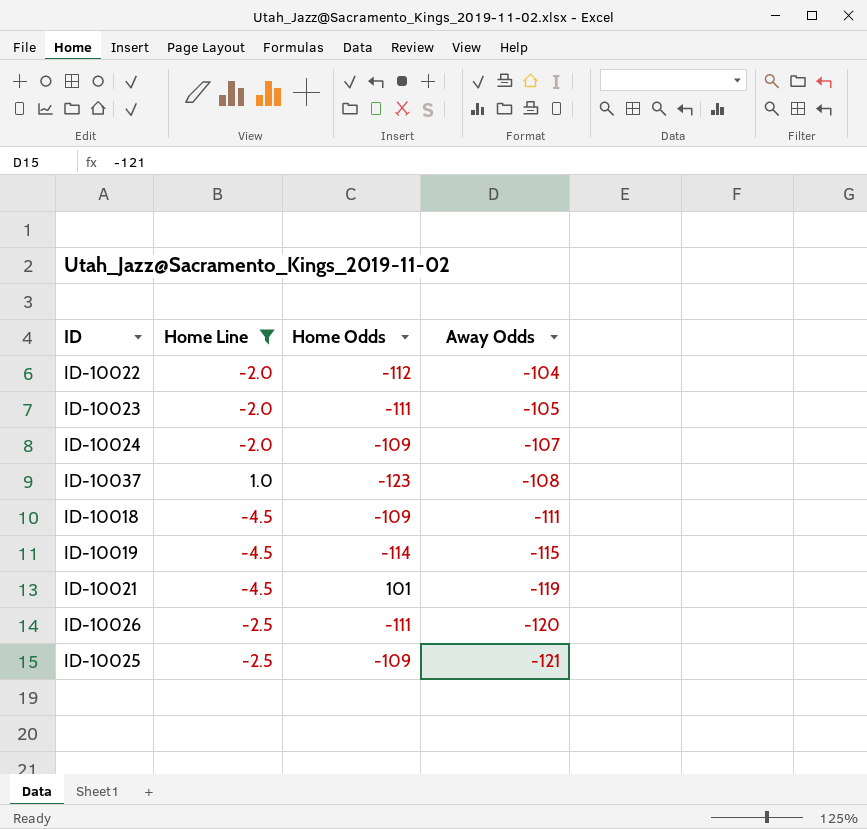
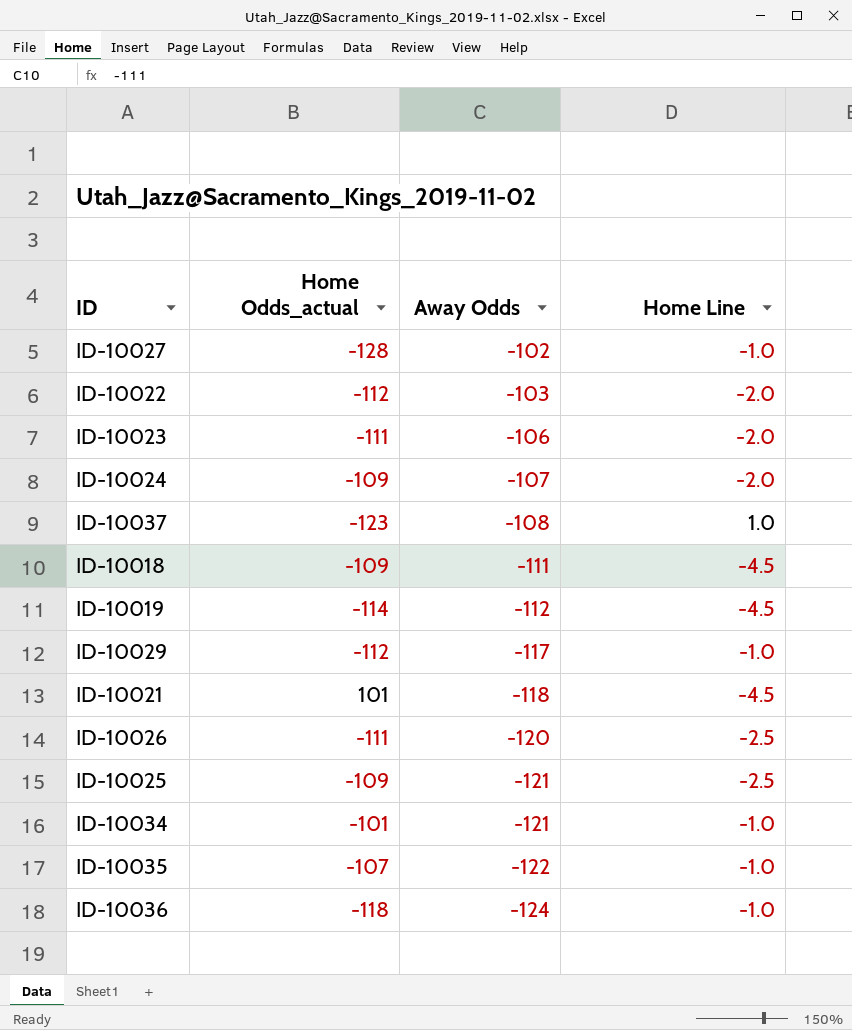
filter: Home Line != -1.0 -> none
column name: Home Odds -> Home Odds_actual
column Home Line | position: 2 -> 4
ID-10022 | Away Odds: -104 -> -103
ID-10023 | Away Odds: -105 -> -106
ID-10019 | Away Odds: -115 -> -112
ID-10021 | Away Odds: -119 -> -118

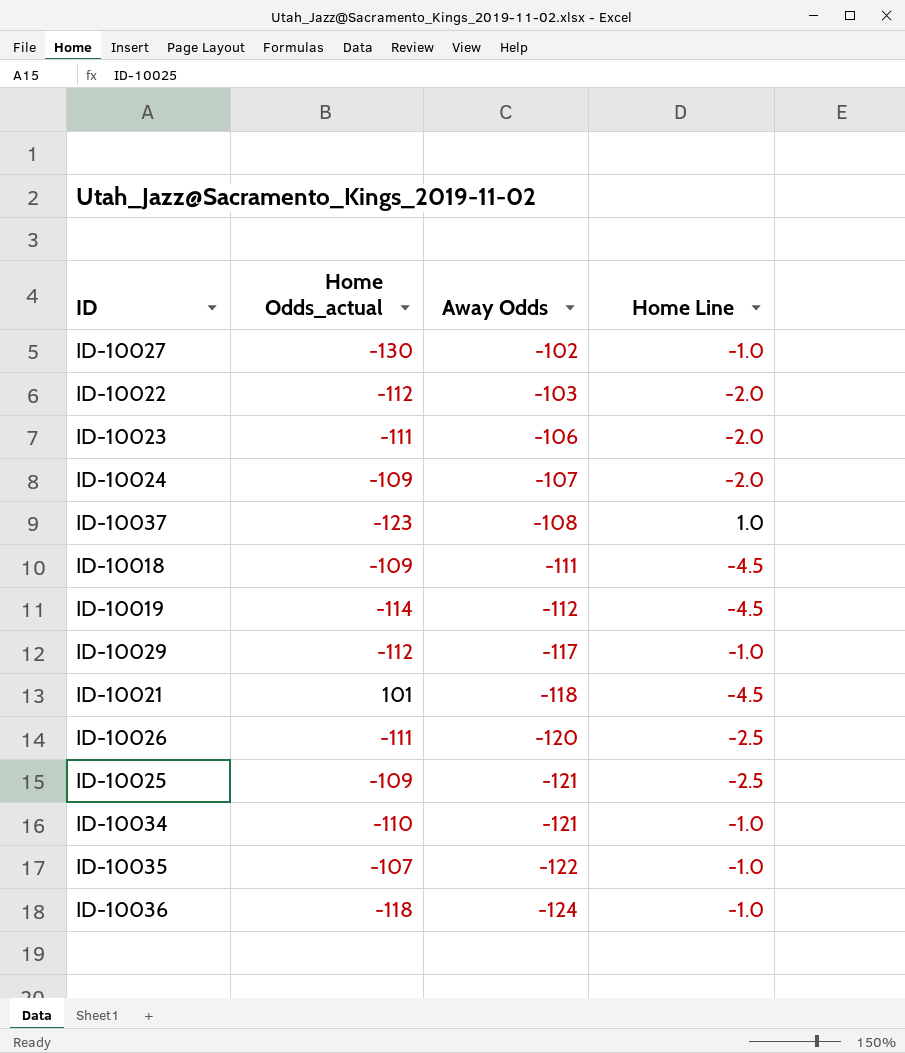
ID-10027 | Home Odds_actual: -128 -> -130
ID-10034 | Home Odds_actual: -101 -> -110

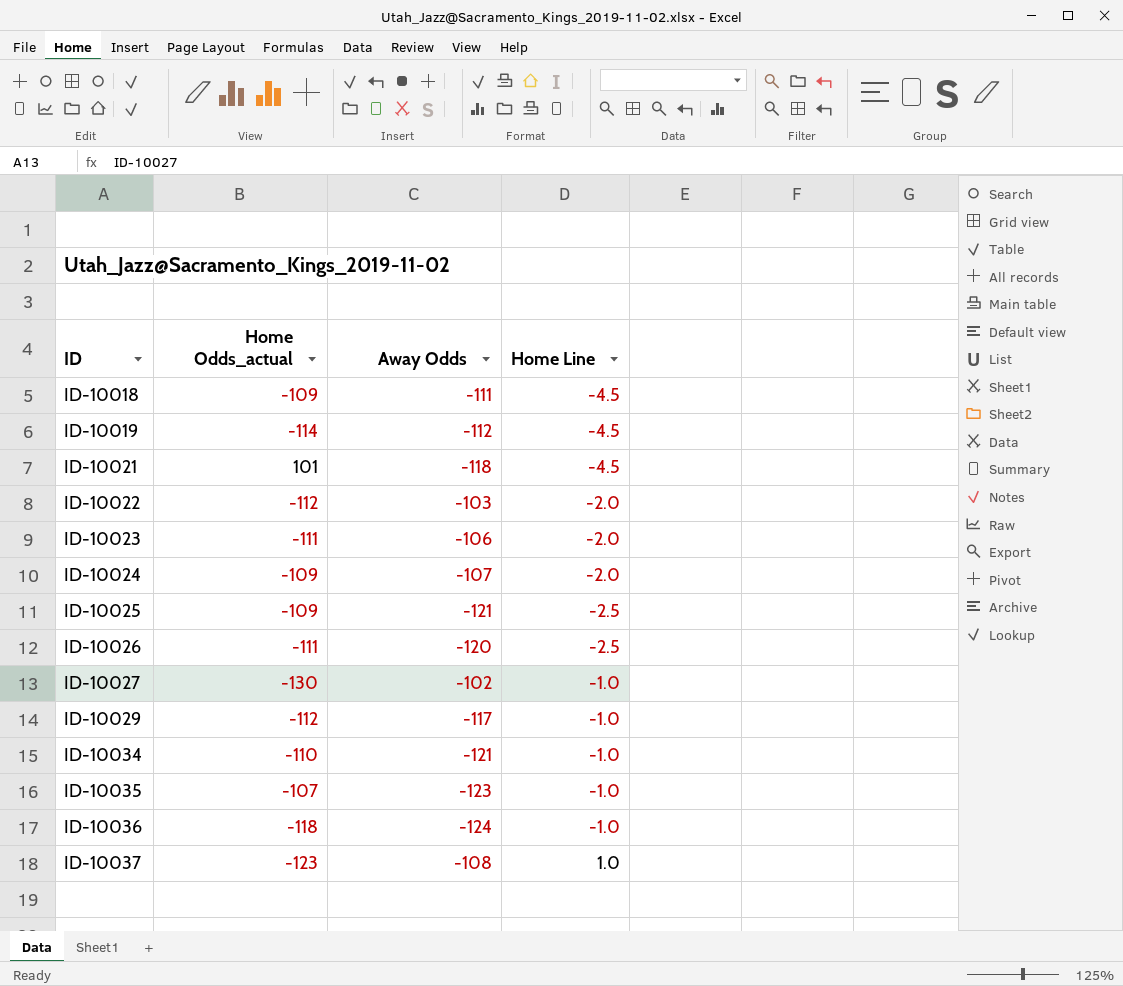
row order: Away Odds descending -> ID ascending
ID-10035 | Away Odds: -122 -> -123

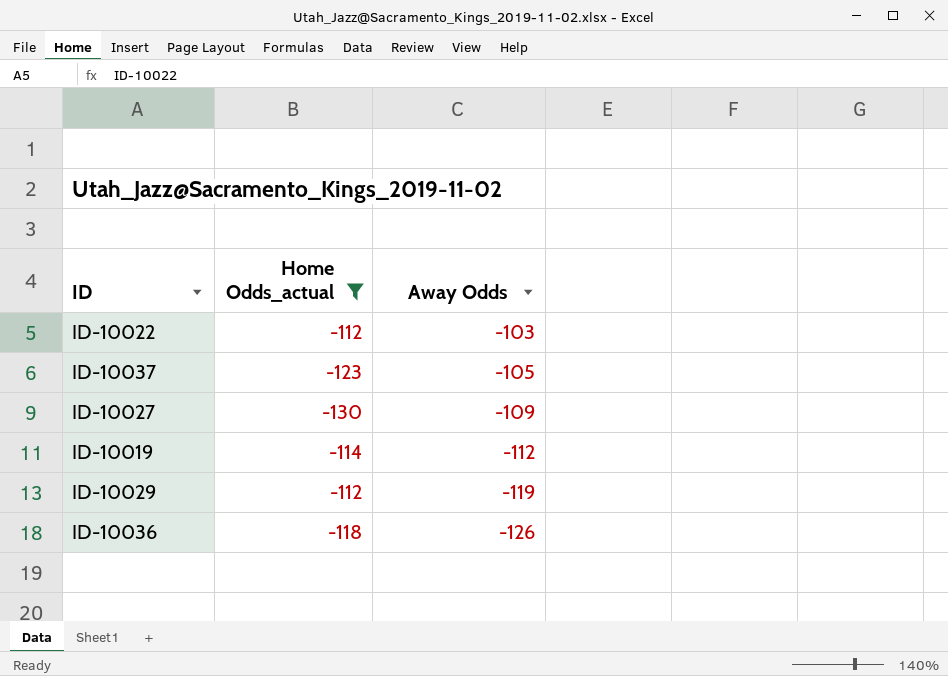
filter: none -> Home Odds_actual <= -112
row order: ID ascending -> Away Odds descending
column Home Line | position: 4 -> none
ID-10037 | Away Odds: -108 -> -105
ID-10027 | Away Odds: -102 -> -109
ID-10029 | Away Odds: -117 -> -119
ID-10036 | Away Odds: -124 -> -126

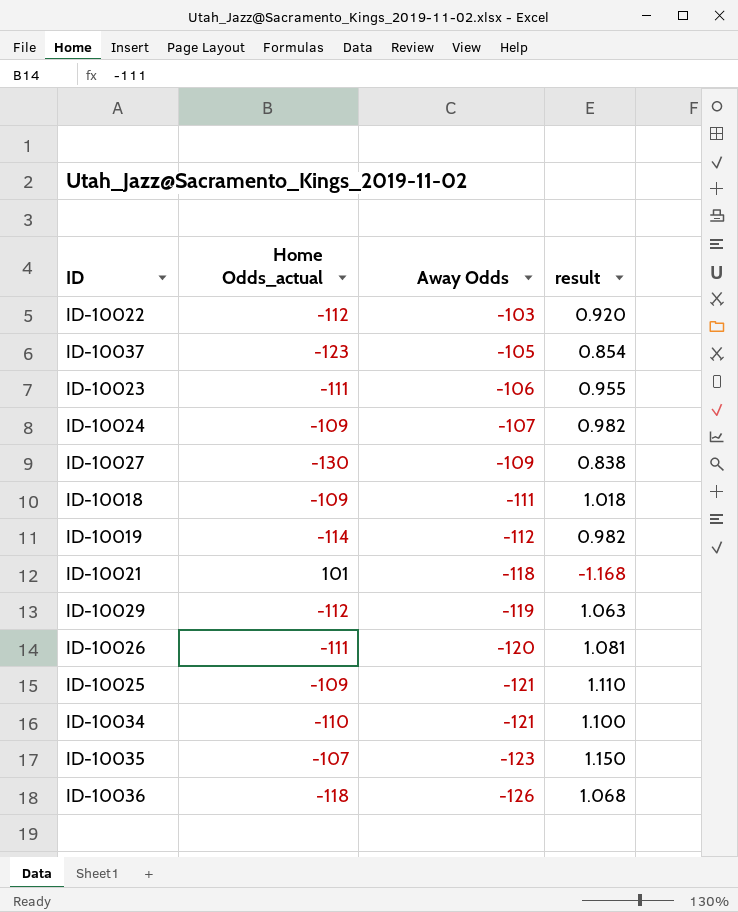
filter: Home Odds_actual <= -112 -> none
column result | formula: none -> [Away Odds] / [Home Odds_actual]

